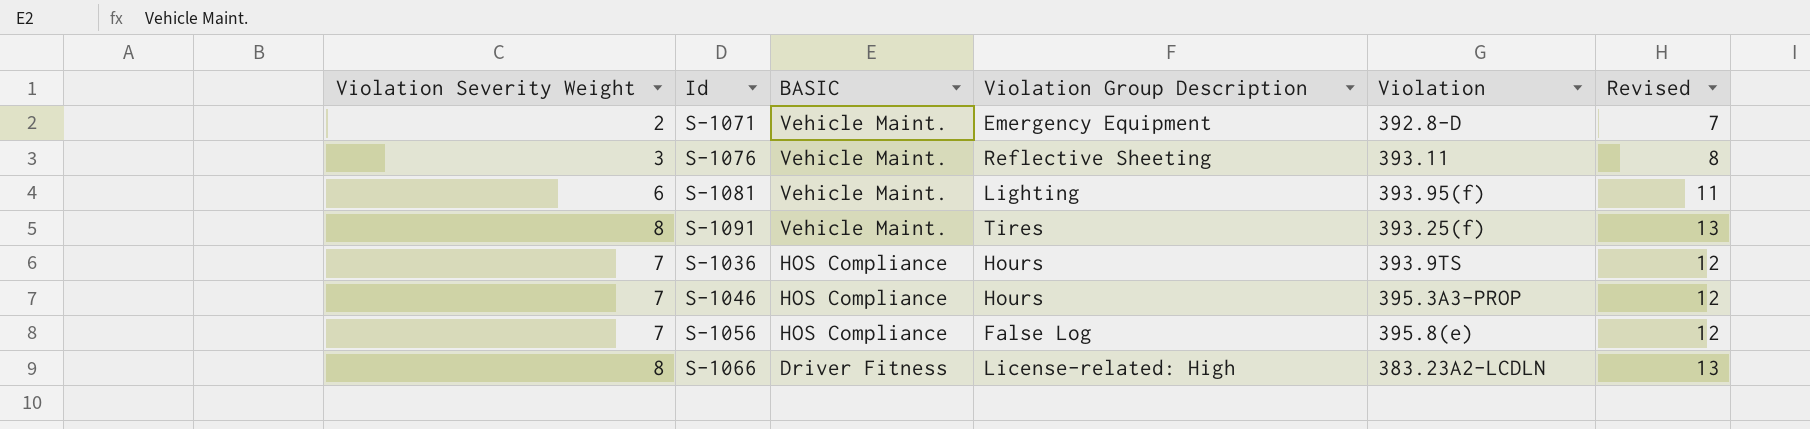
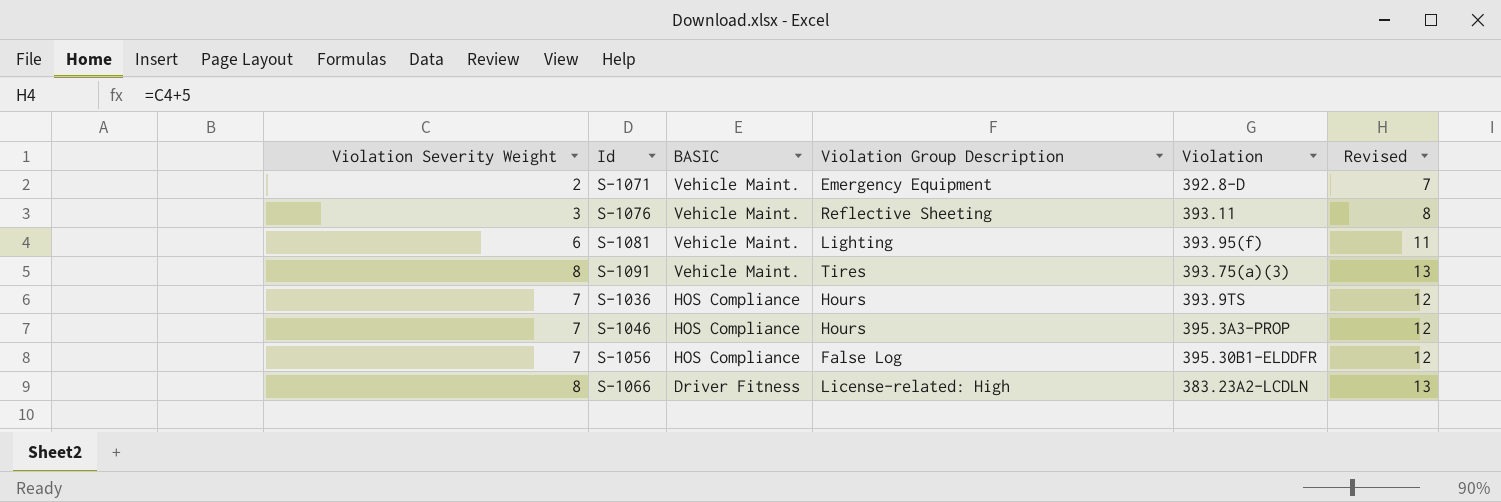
S-1091 | Violation: 393.25(f) -> 393.75(a)(3)
S-1056 | Violation: 395.8(e) -> 395.30B1-ELDDFR

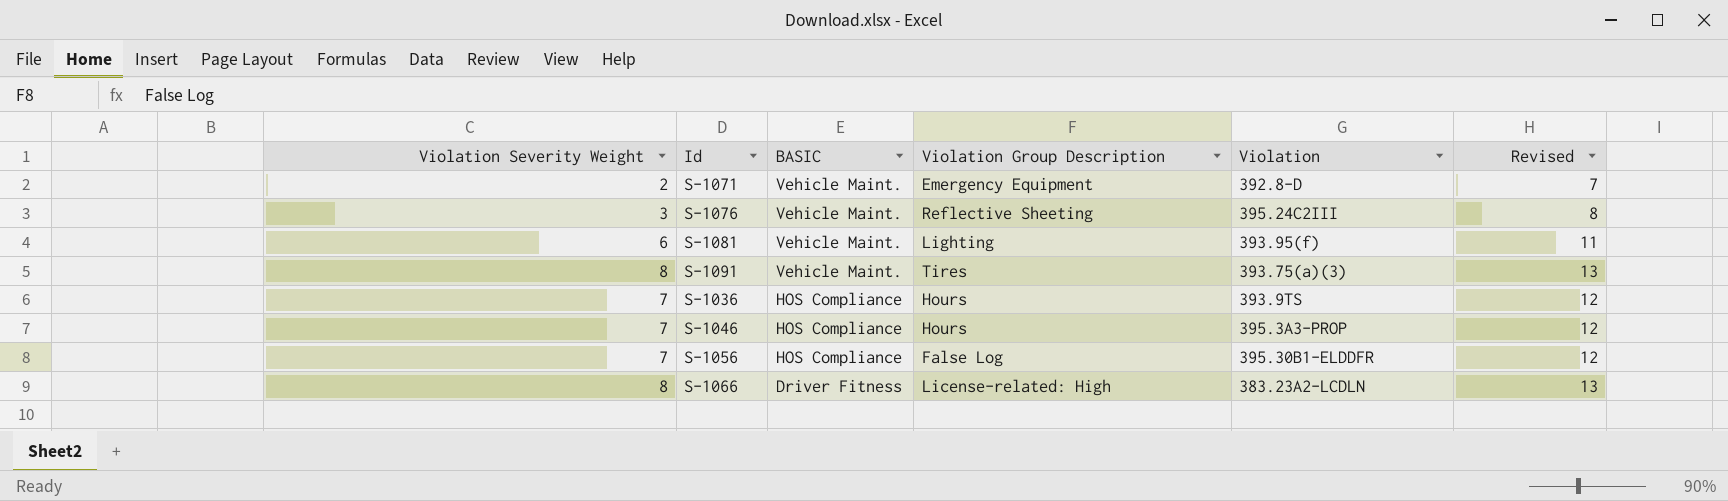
S-1076 | Violation: 393.11 -> 395.24C2III

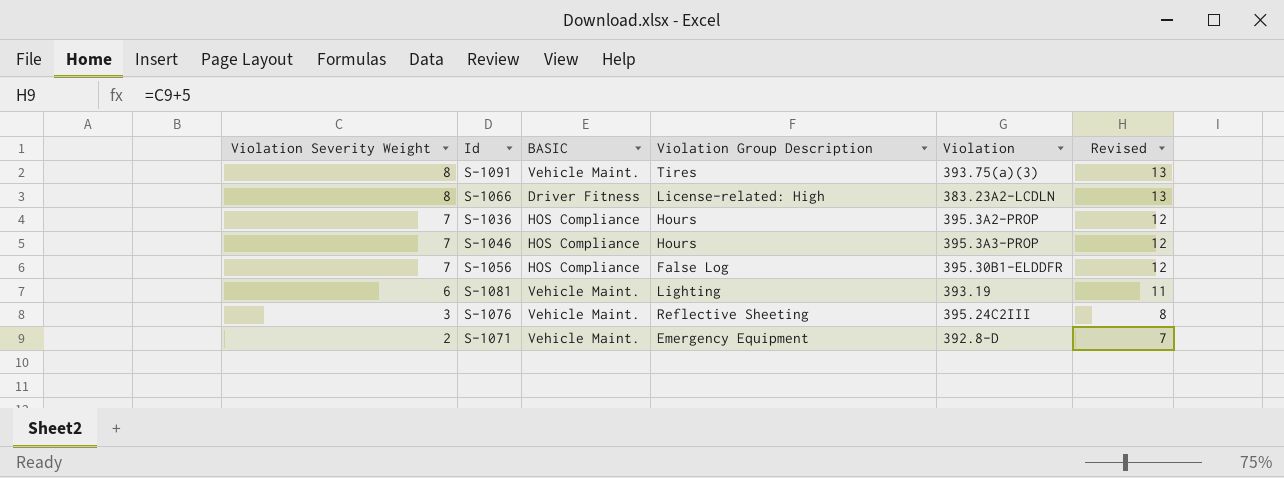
row order: BASIC descending -> Violation Severity Weight descending
S-1036 | Violation: 393.9TS -> 395.3A2-PROP
S-1081 | Violation: 393.95(f) -> 393.19

